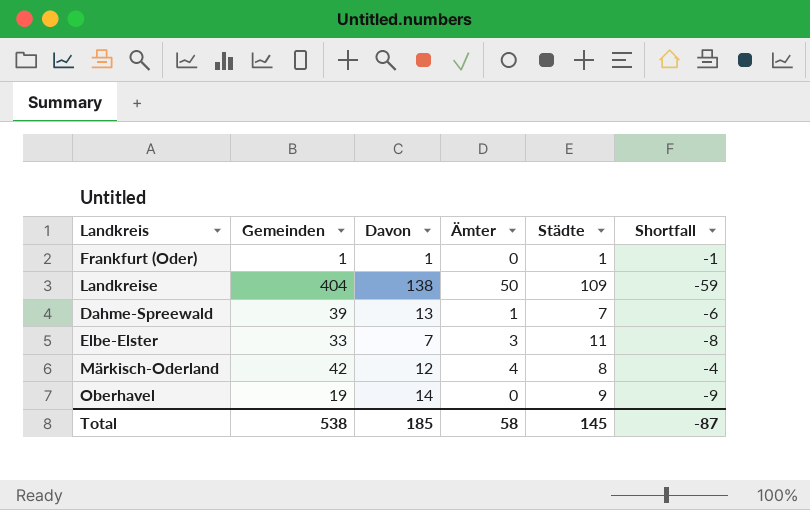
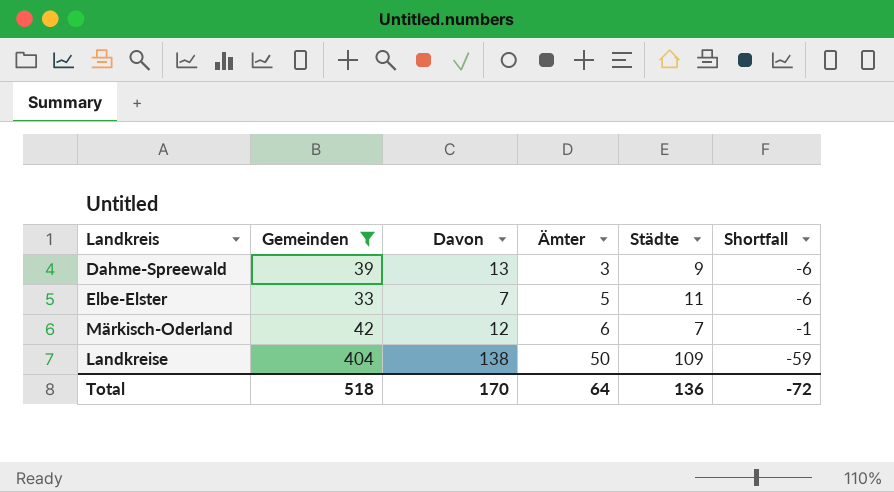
filter: none -> Gemeinden >= 33
row order: none -> Ämter ascending
Dahme-Spreewald | Ämter: 1 -> 3
Dahme-Spreewald | Städte: 7 -> 9
Elbe-Elster | Ämter: 3 -> 5
Elbe-Elster | Shortfall: -8 -> -6
Märkisch-Oderland | Ämter: 4 -> 6
Märkisch-Oderland | Städte: 8 -> 7
Märkisch-Oderland | Shortfall: -4 -> -1
Total | Gemeinden: 538 -> 518
Total | Davon: 185 -> 170
Total | Ämter: 58 -> 64
Total | Städte: 145 -> 136
Total | Shortfall: -87 -> -72

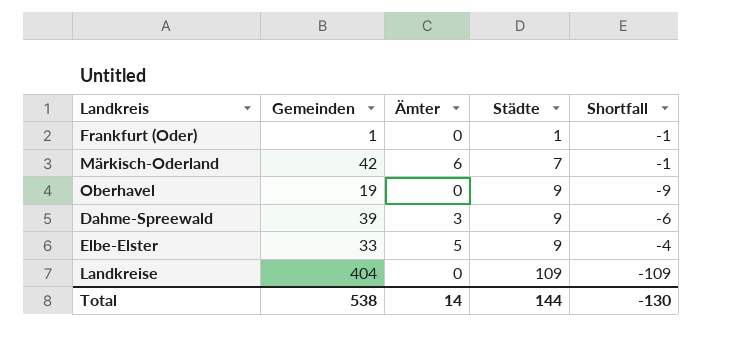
filter: Gemeinden >= 33 -> none
row order: Ämter ascending -> Städte ascending
column Davon | position: 3 -> none
Elbe-Elster | Städte: 11 -> 9
Elbe-Elster | Shortfall: -6 -> -4
Landkreise | Ämter: 50 -> 0
Landkreise | Shortfall: -59 -> -109
Total | Gemeinden: 518 -> 538
Total | Ämter: 64 -> 14
Total | Städte: 136 -> 144
Total | Shortfall: -72 -> -130

